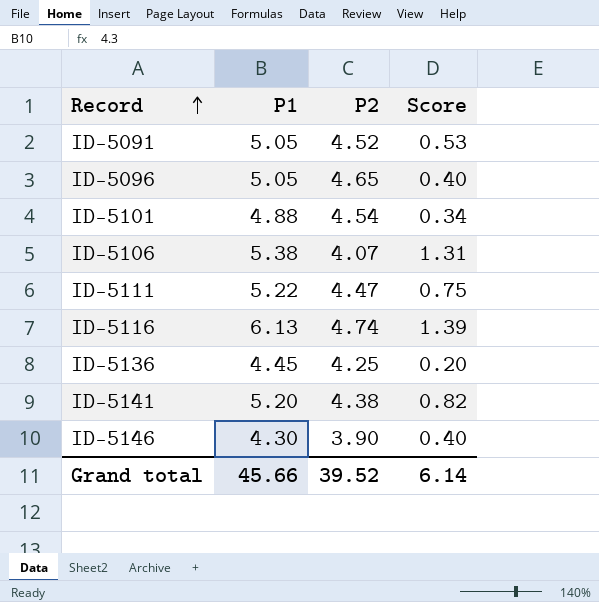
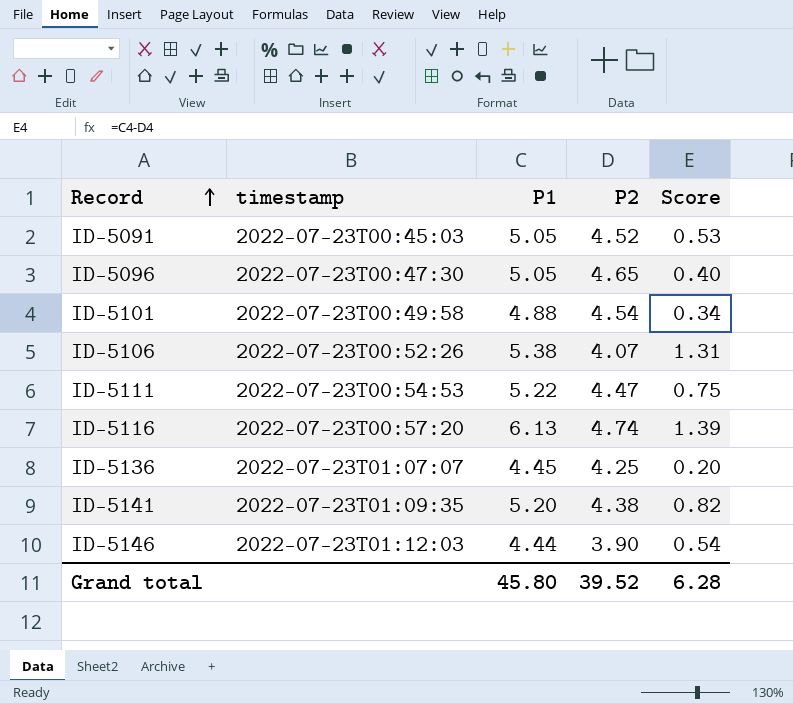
column timestamp | position: none -> 2
ID-5146 | P1: 4.30 -> 4.44
ID-5146 | Score: 0.40 -> 0.54
Grand total | P1: 45.66 -> 45.80
Grand total | Score: 6.14 -> 6.28

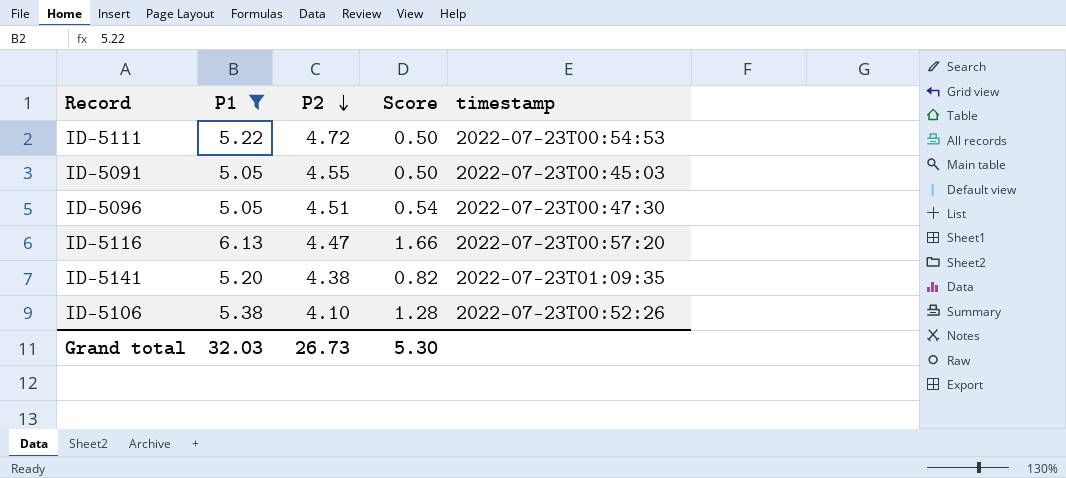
filter: none -> P1 >= 5.05
row order: Record ascending -> P2 descending
column timestamp | position: 2 -> 5
ID-5111 | P2: 4.47 -> 4.72
ID-5111 | Score: 0.75 -> 0.50
ID-5091 | P2: 4.52 -> 4.55
ID-5091 | Score: 0.53 -> 0.50
ID-5096 | P2: 4.65 -> 4.51
ID-5096 | Score: 0.40 -> 0.54
ID-5116 | P2: 4.74 -> 4.47
ID-5116 | Score: 1.39 -> 1.66
ID-5106 | P2: 4.07 -> 4.10
ID-5106 | Score: 1.31 -> 1.28
Grand total | P1: 45.80 -> 32.03
Grand total | P2: 39.52 -> 26.73
Grand total | Score: 6.28 -> 5.30

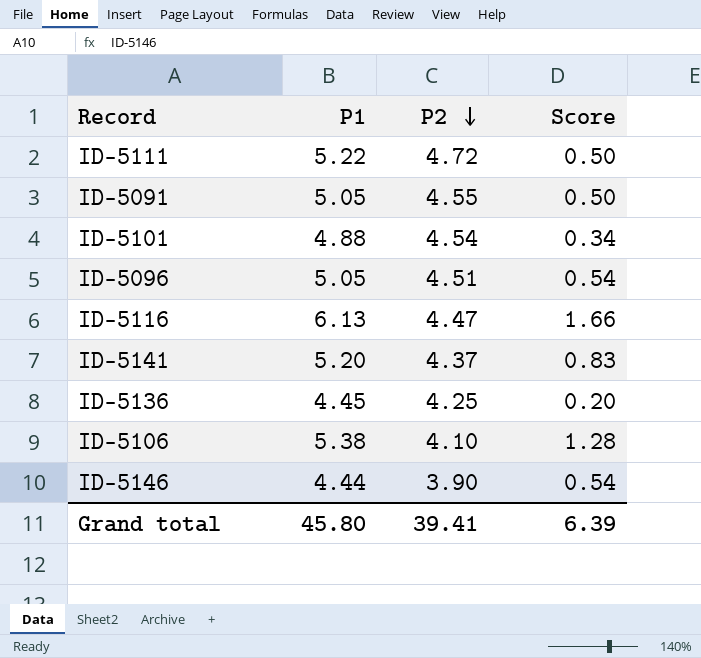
filter: P1 >= 5.05 -> none
column timestamp | position: 5 -> none
ID-5141 | P2: 4.38 -> 4.37
ID-5141 | Score: 0.82 -> 0.83
Grand total | P1: 32.03 -> 45.80
Grand total | P2: 26.73 -> 39.41
Grand total | Score: 5.30 -> 6.39

